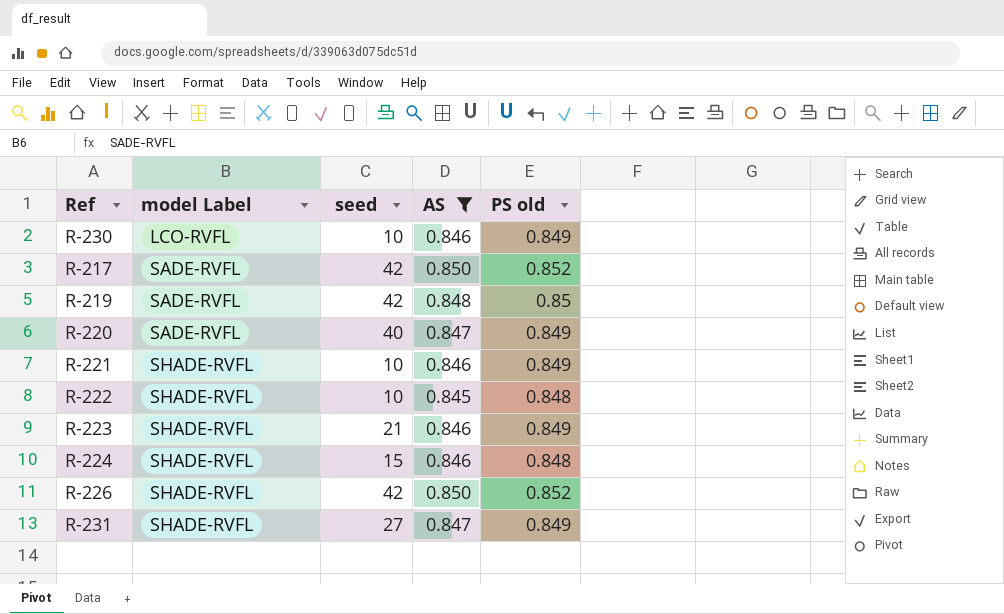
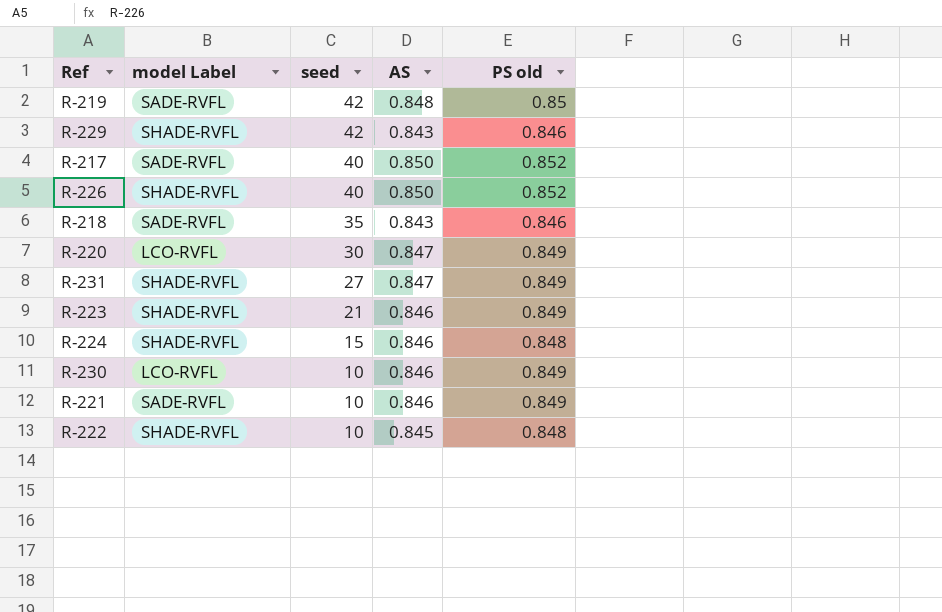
filter: AS != 0.843 -> none
row order: model Label ascending -> seed descending
R-217 | seed: 42 -> 40
R-226 | seed: 42 -> 40
R-220 | model Label: SADE-RVFL -> LCO-RVFL
R-220 | seed: 40 -> 30
R-221 | model Label: SHADE-RVFL -> SADE-RVFL

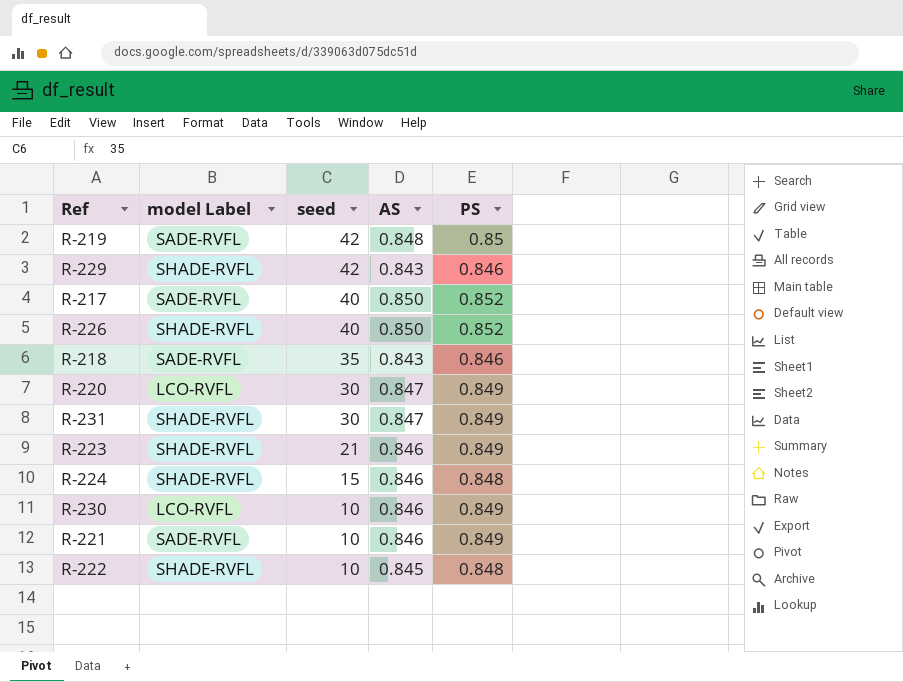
column name: PS old -> PS
R-231 | seed: 27 -> 30

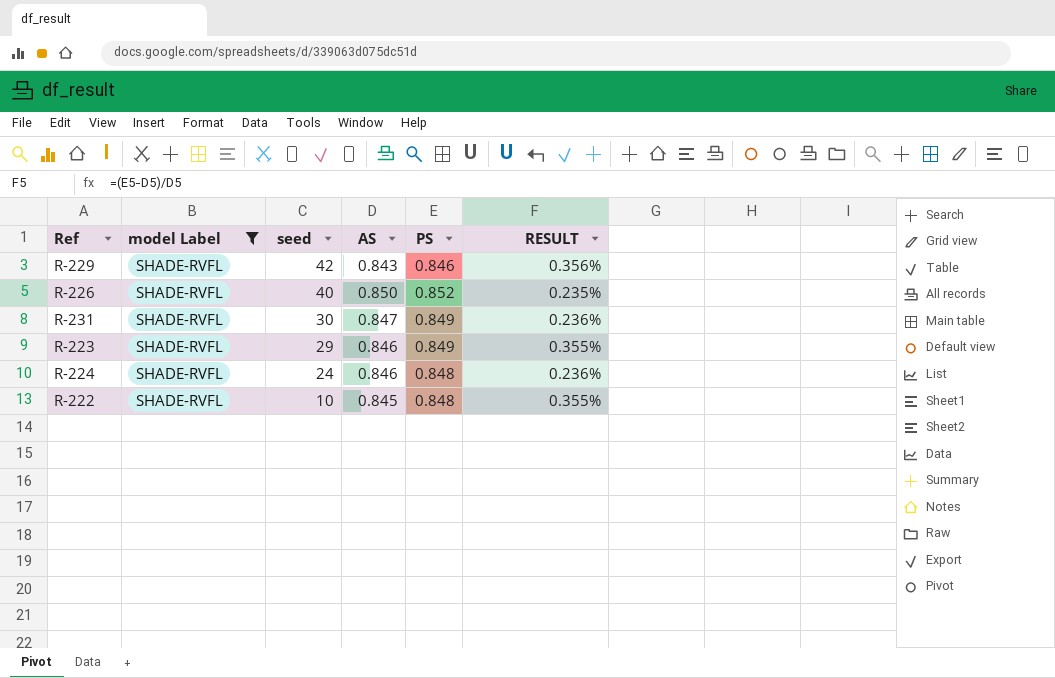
filter: none -> model Label = SHADE-RVFL
column RESULT | formula: none -> ([PS] - [AS]) / [AS]
R-223 | seed: 21 -> 29
R-224 | seed: 15 -> 24

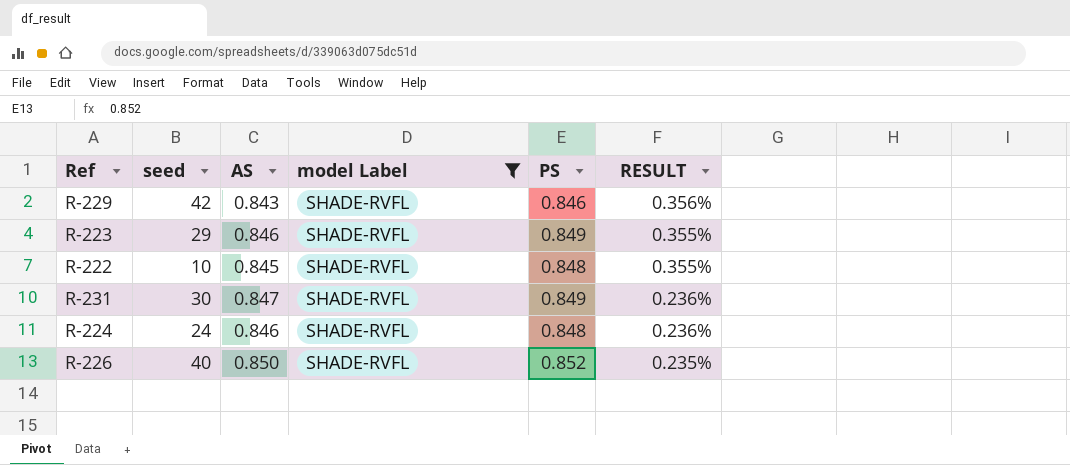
row order: seed descending -> RESULT descending
column model Label | position: 2 -> 4

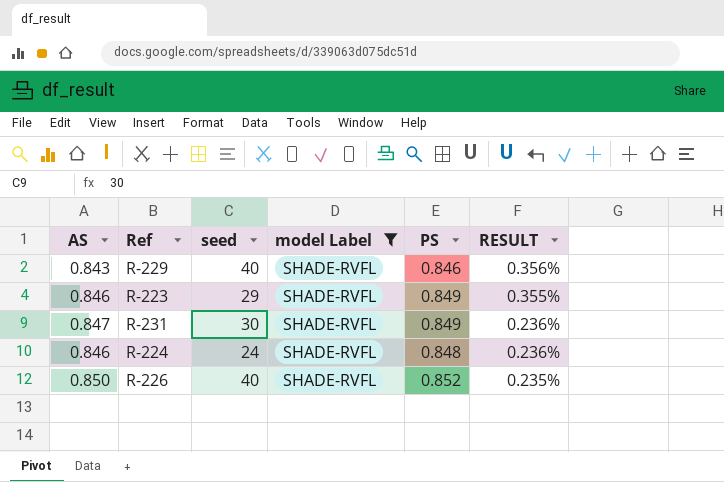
column AS | position: 3 -> 1
row R-222: 10 | 0.845 | SHADE-RVFL | 0.848 | 0.355% -> none
R-229 | seed: 42 -> 40

